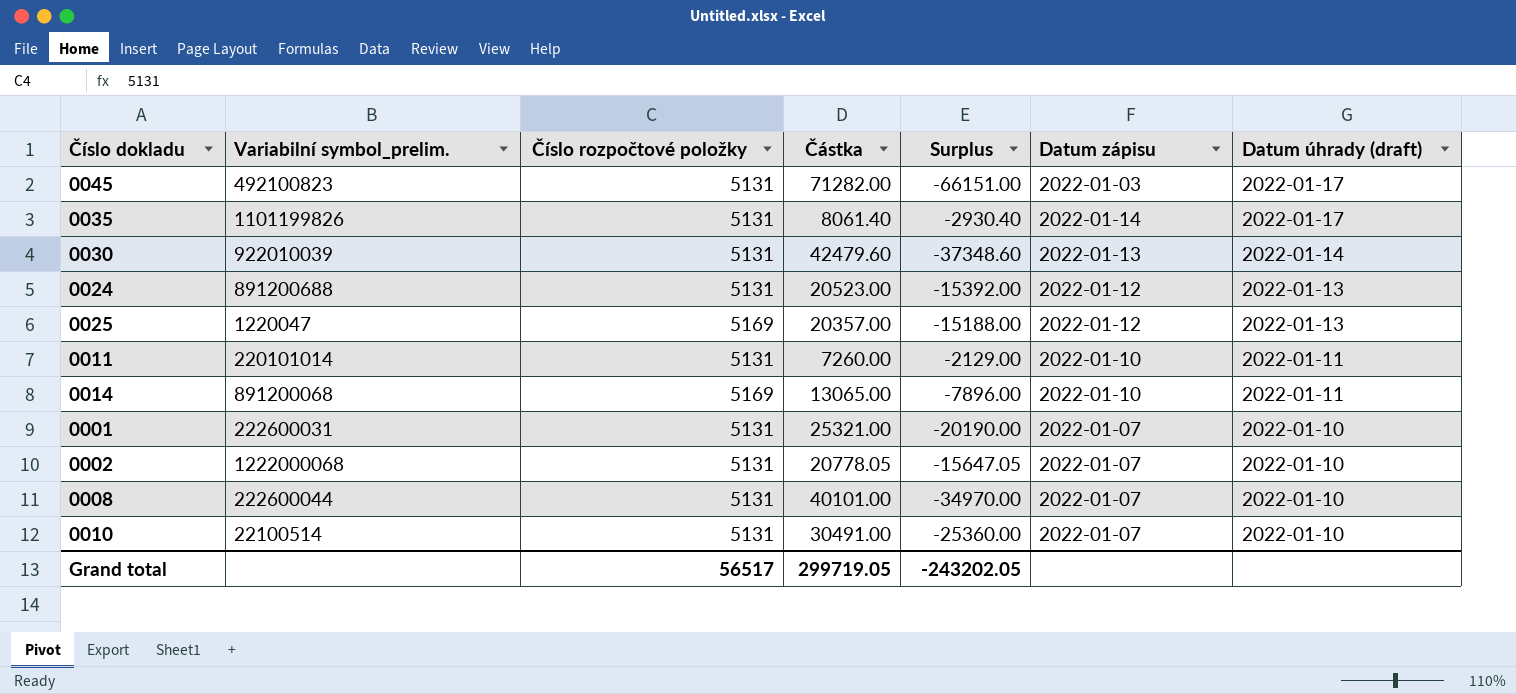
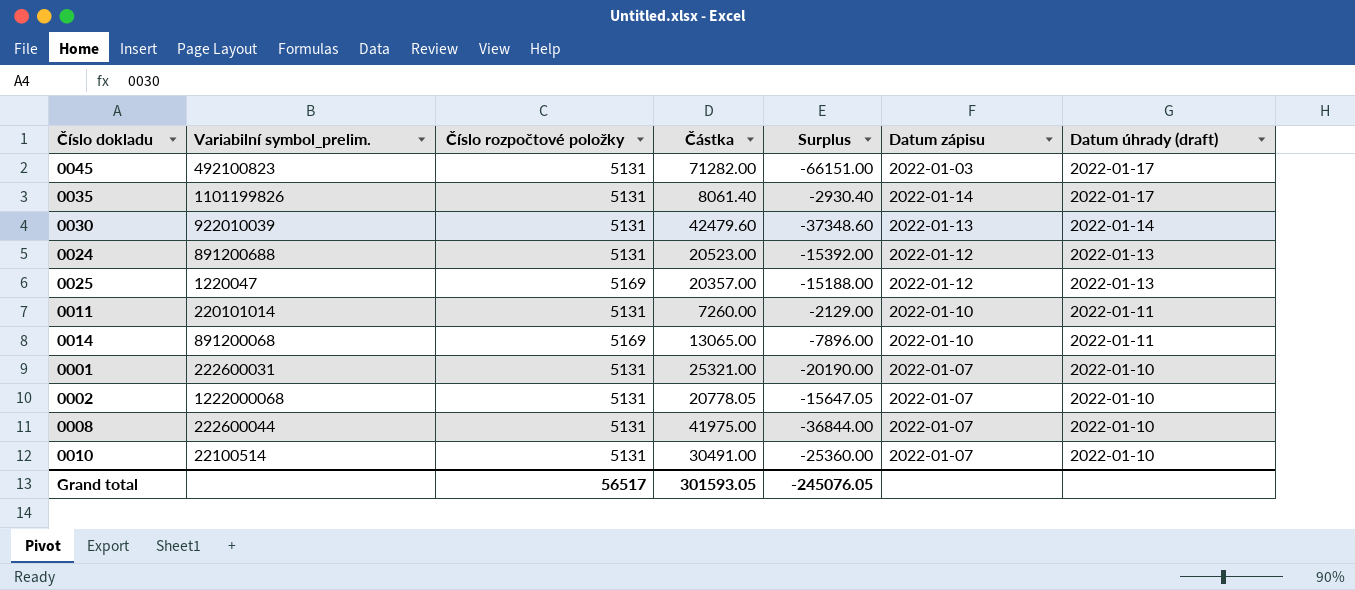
0008 | Částka: 40101.00 -> 41975.00
0008 | Surplus: -34970.00 -> -36844.00
Grand total | Částka: 299719.05 -> 301593.05
Grand total | Surplus: -243202.05 -> -245076.05

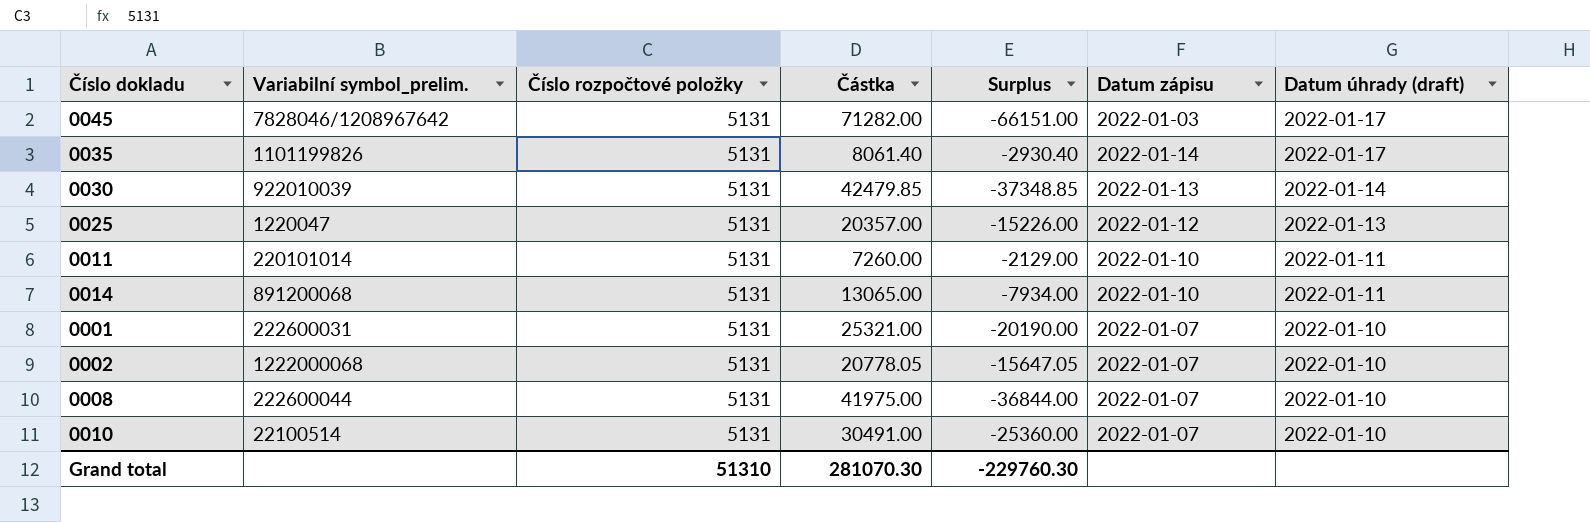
row 0024: 891200688 | 5131 | 20523.00 | -15392.00 | 2022-01-12 | 2022-01-13 -> none
0045 | Variabilní symbol_prelim.: 492100823 -> 7828046/1208967642
0030 | Částka: 42479.60 -> 42479.85
0030 | Surplus: -37348.60 -> -37348.85
0025 | Číslo rozpočtové položky: 5169 -> 5131
0025 | Surplus: -15188.00 -> -15226.00
0014 | Číslo rozpočtové položky: 5169 -> 5131
0014 | Surplus: -7896.00 -> -7934.00
Grand total | Číslo rozpočtové položky: 56517 -> 51310
Grand total | Částka: 301593.05 -> 281070.30
Grand total | Surplus: -245076.05 -> -229760.30

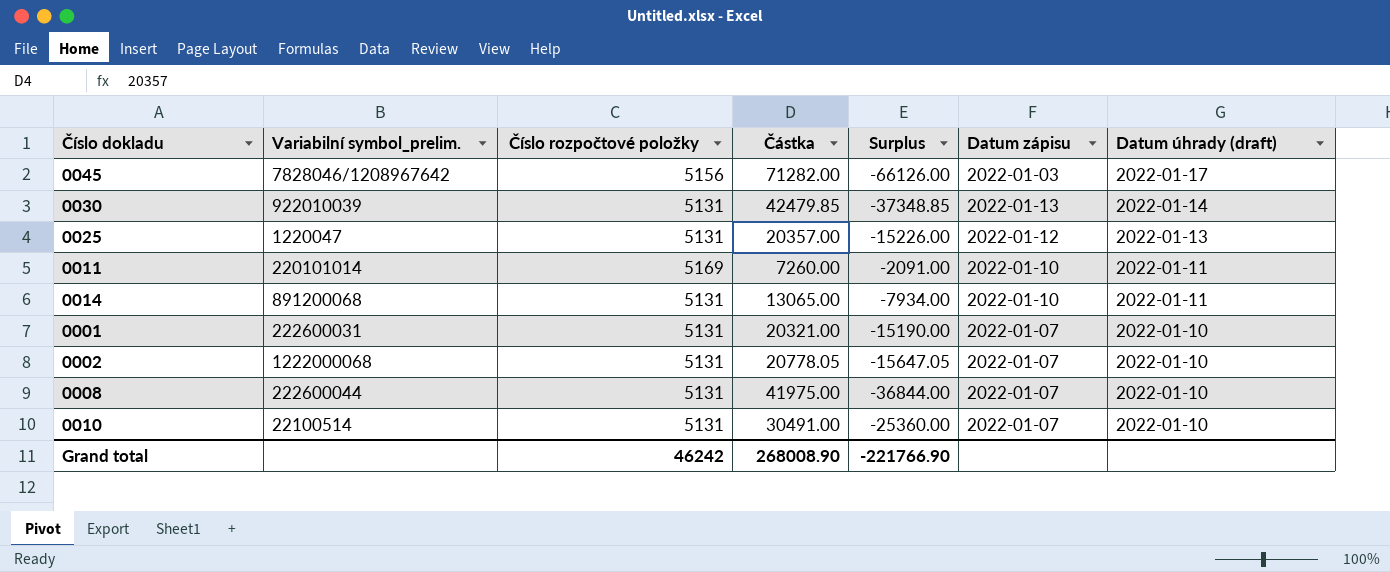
row 0035: 1101199826 | 5131 | 8061.40 | -2930.40 | 2022-01-14 | 2022-01-17 -> none
0045 | Číslo rozpočtové položky: 5131 -> 5156
0045 | Surplus: -66151.00 -> -66126.00
0011 | Číslo rozpočtové položky: 5131 -> 5169
0011 | Surplus: -2129.00 -> -2091.00
0001 | Částka: 25321.00 -> 20321.00
0001 | Surplus: -20190.00 -> -15190.00
Grand total | Číslo rozpočtové položky: 51310 -> 46242
Grand total | Částka: 281070.30 -> 268008.90
Grand total | Surplus: -229760.30 -> -221766.90

